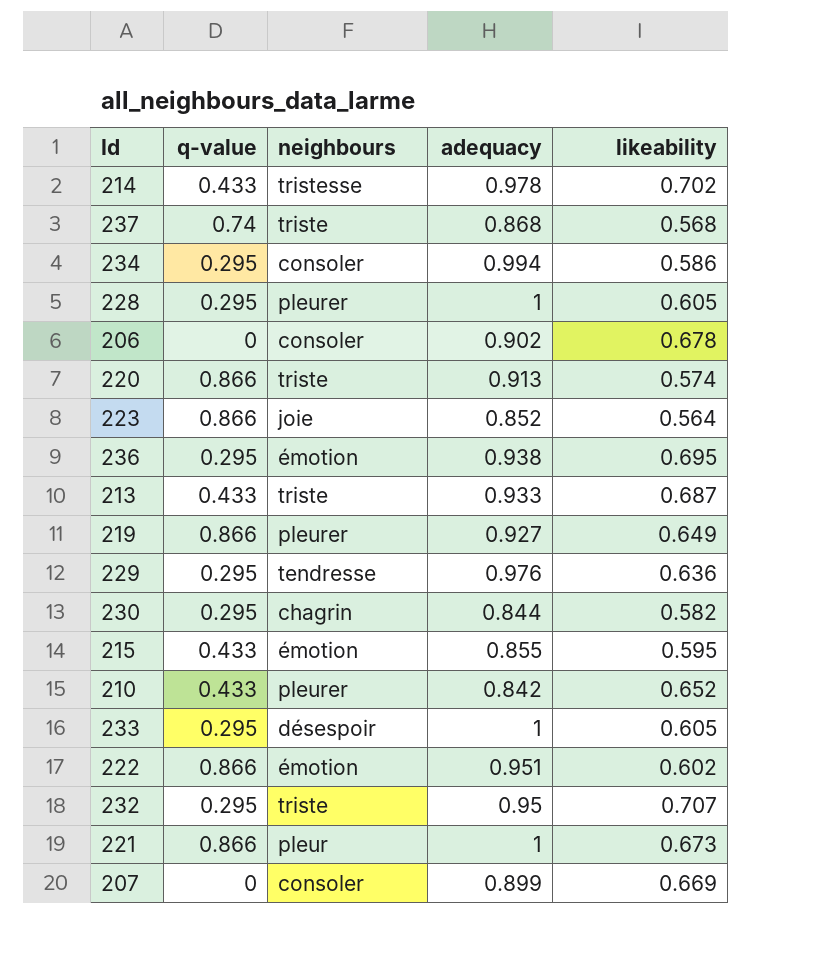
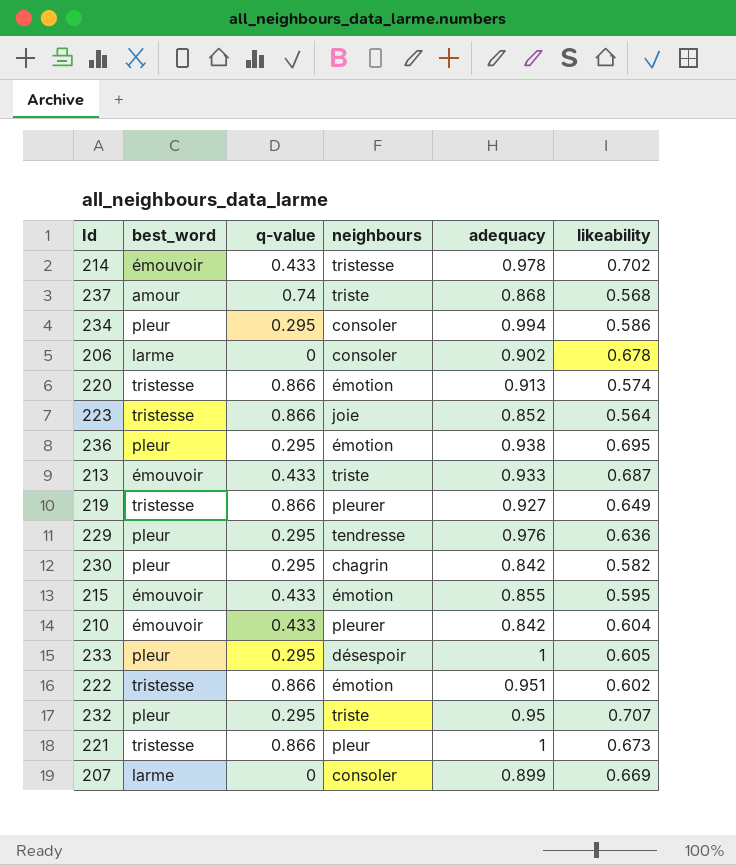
column best_word | position: none -> 2
row 228: 0.295 | pleurer | 1 | 0.605 -> none
220 | neighbours: triste -> émotion
230 | adequacy: 0.844 -> 0.842
210 | likeability: 0.652 -> 0.604

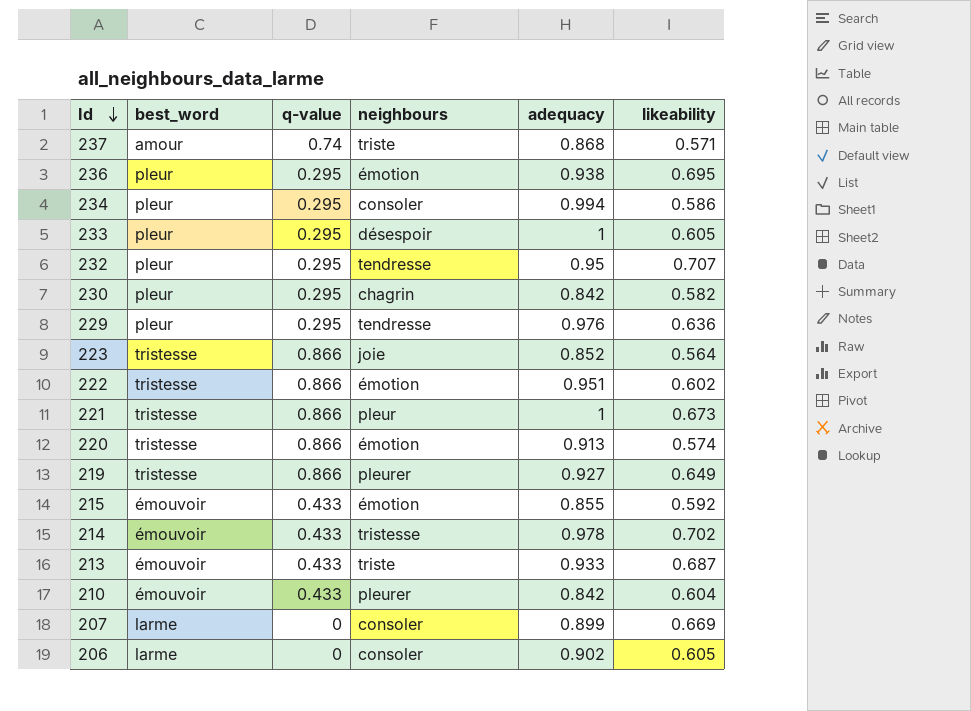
row order: none -> Id descending
237 | likeability: 0.568 -> 0.571
232 | neighbours: triste -> tendresse
215 | likeability: 0.595 -> 0.592
206 | likeability: 0.678 -> 0.605

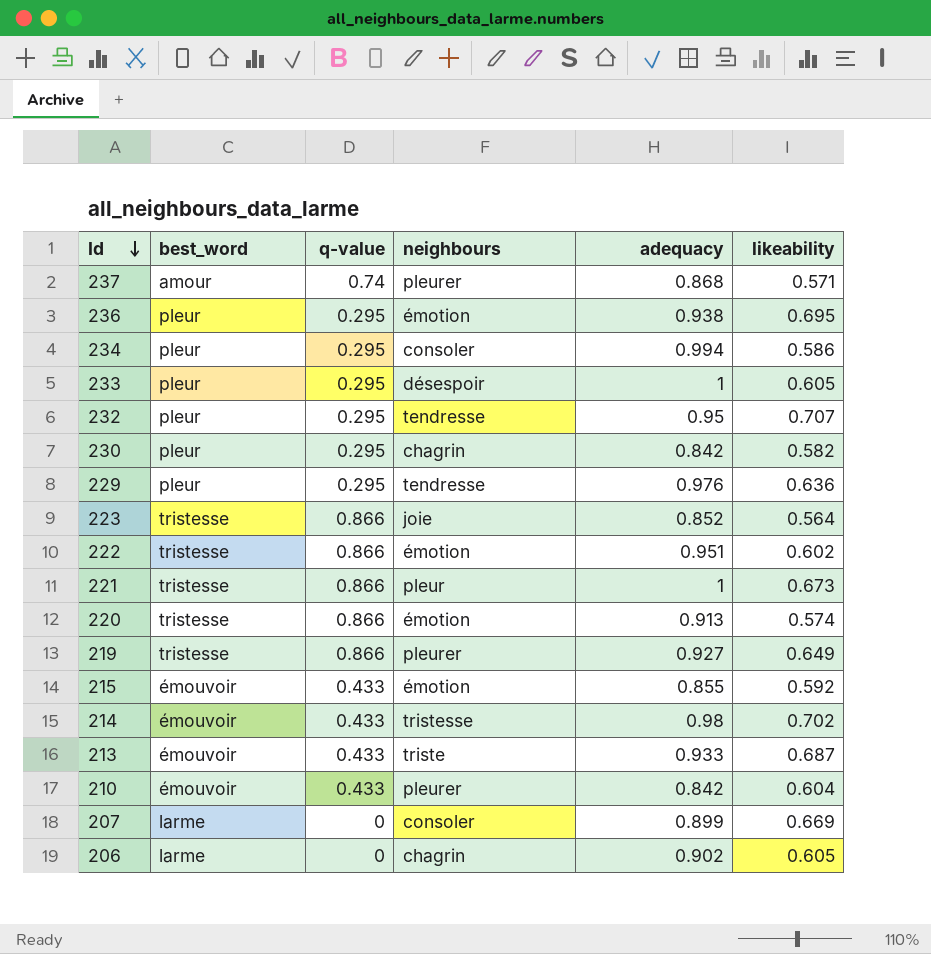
237 | neighbours: triste -> pleurer
214 | adequacy: 0.978 -> 0.98
206 | neighbours: consoler -> chagrin

